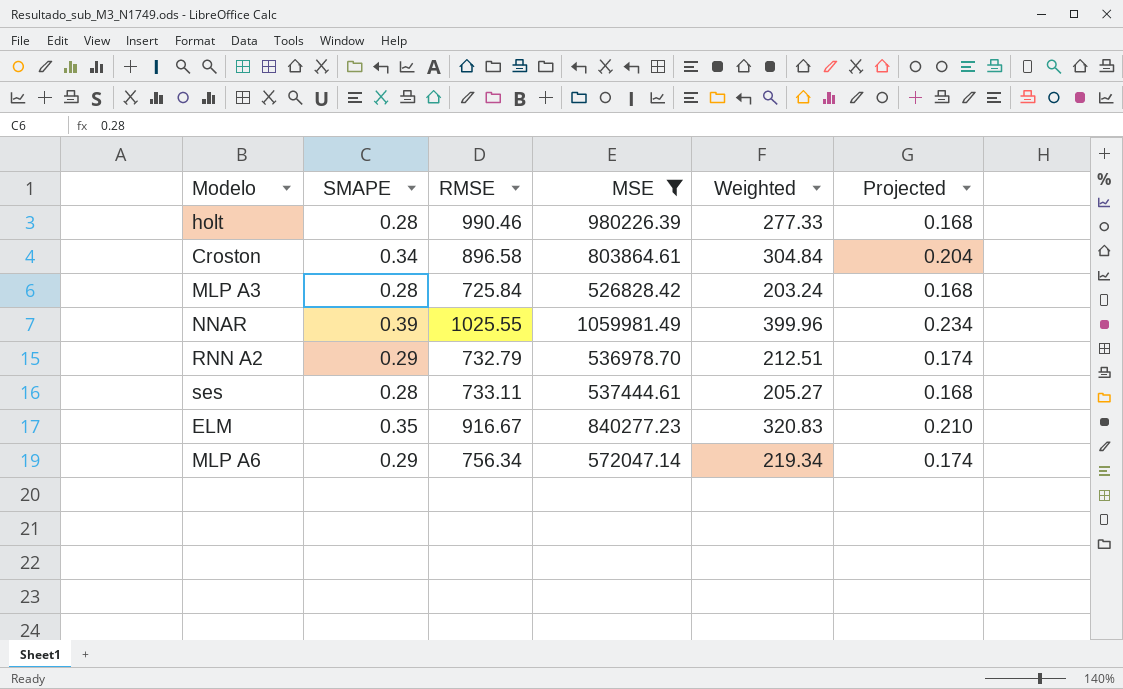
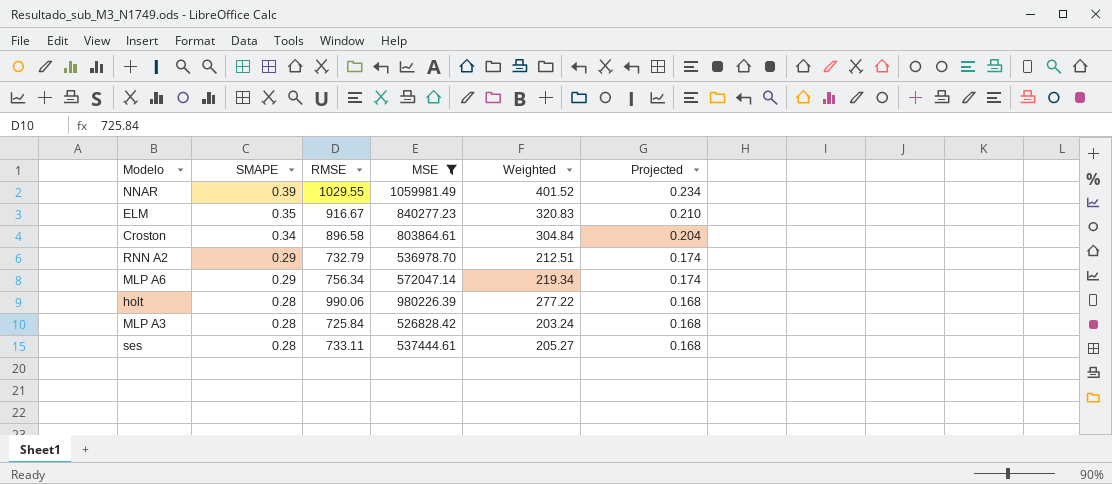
row order: none -> SMAPE descending
NNAR | RMSE: 1025.55 -> 1029.55
NNAR | Weighted: 399.96 -> 401.52
holt | RMSE: 990.46 -> 990.06
holt | Weighted: 277.33 -> 277.22

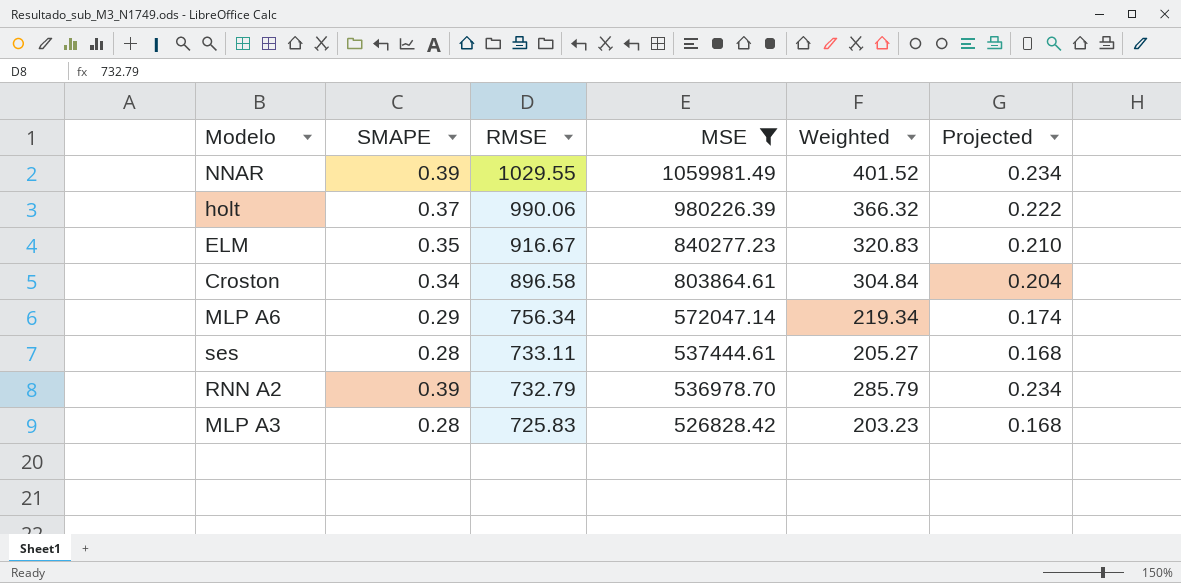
row order: SMAPE descending -> RMSE descending
holt | SMAPE: 0.28 -> 0.37
holt | Weighted: 277.22 -> 366.32
holt | Projected: 0.168 -> 0.222
RNN A2 | SMAPE: 0.29 -> 0.39
RNN A2 | Weighted: 212.51 -> 285.79
RNN A2 | Projected: 0.174 -> 0.234
MLP A3 | RMSE: 725.84 -> 725.83
MLP A3 | Weighted: 203.24 -> 203.23

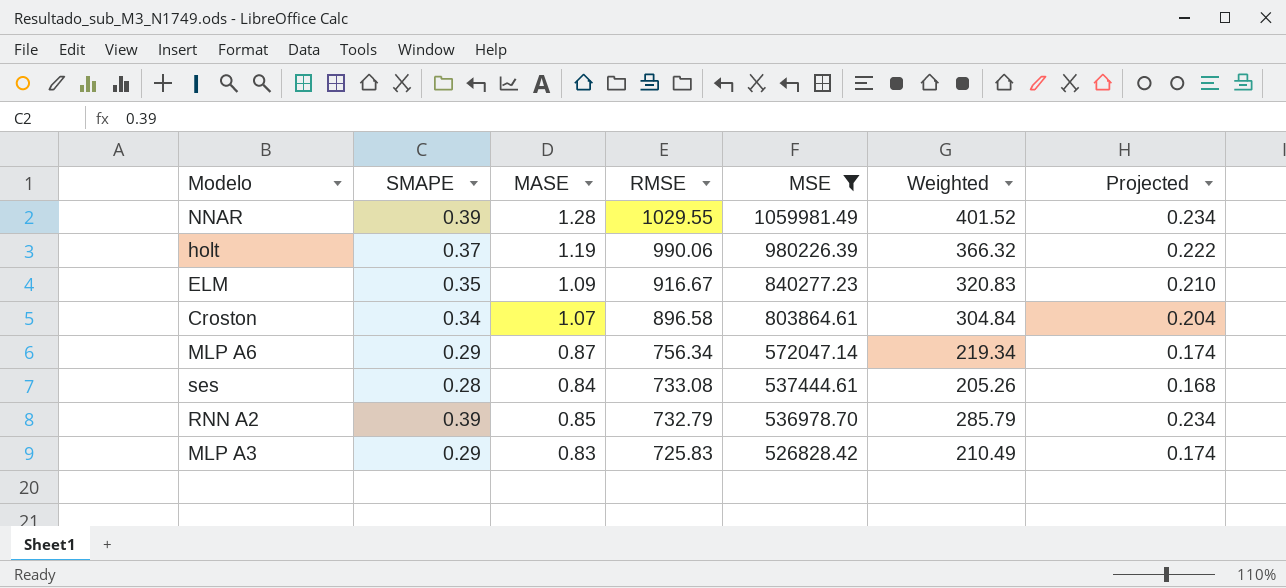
column MASE | position: none -> 3
ses | RMSE: 733.11 -> 733.08
ses | Weighted: 205.27 -> 205.26
MLP A3 | SMAPE: 0.28 -> 0.29
MLP A3 | Weighted: 203.23 -> 210.49
MLP A3 | Projected: 0.168 -> 0.174

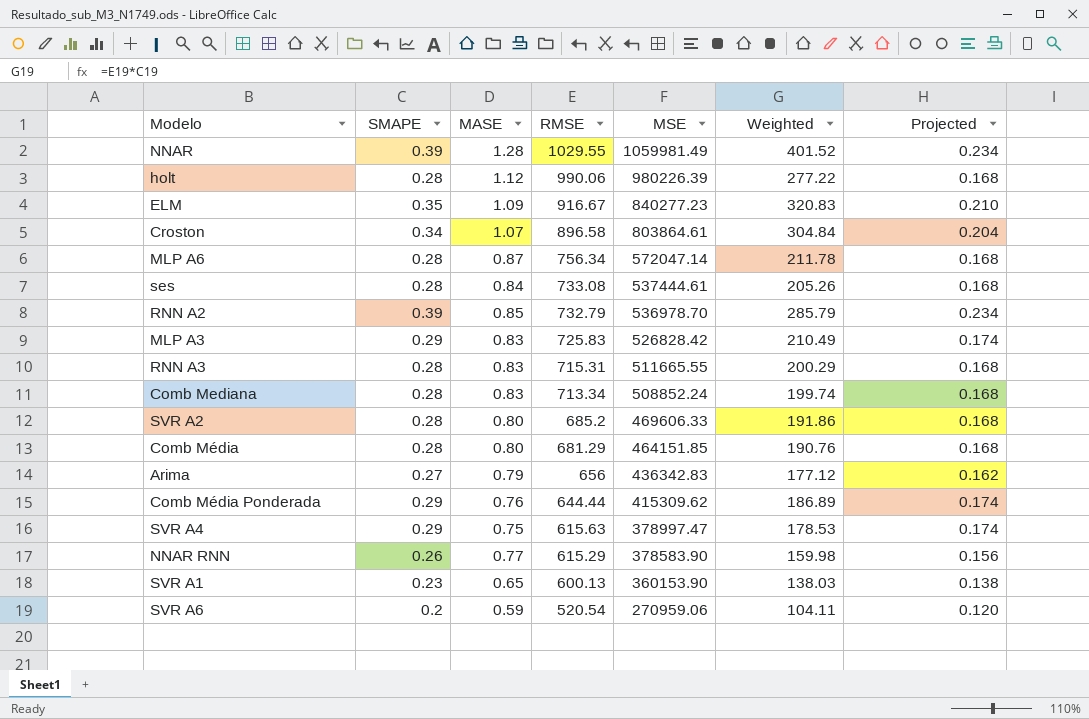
filter: MSE >= 526828.42 -> none
holt | SMAPE: 0.37 -> 0.28
holt | MASE: 1.19 -> 1.12
holt | Weighted: 366.32 -> 277.22
holt | Projected: 0.222 -> 0.168
MLP A6 | SMAPE: 0.29 -> 0.28
MLP A6 | Weighted: 219.34 -> 211.78
MLP A6 | Projected: 0.174 -> 0.168

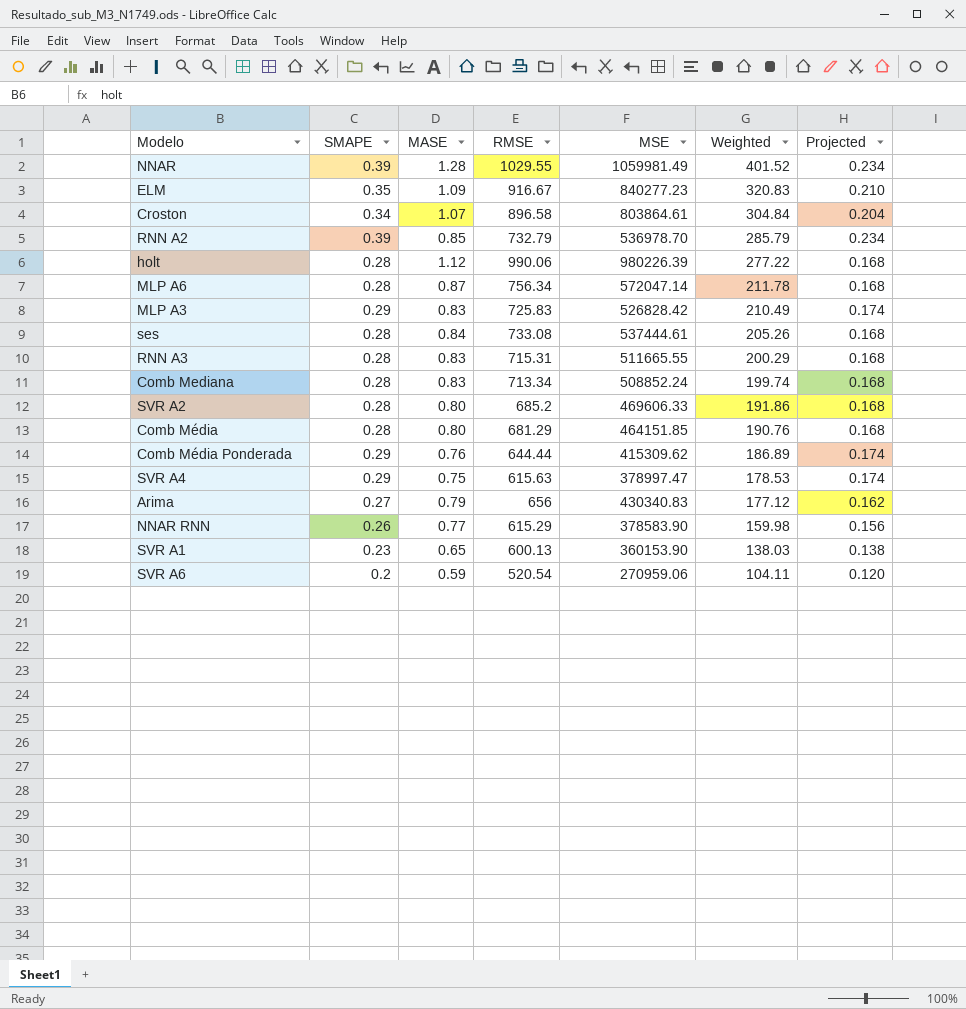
row order: RMSE descending -> Weighted descending
Arima | MSE: 436342.83 -> 430340.83

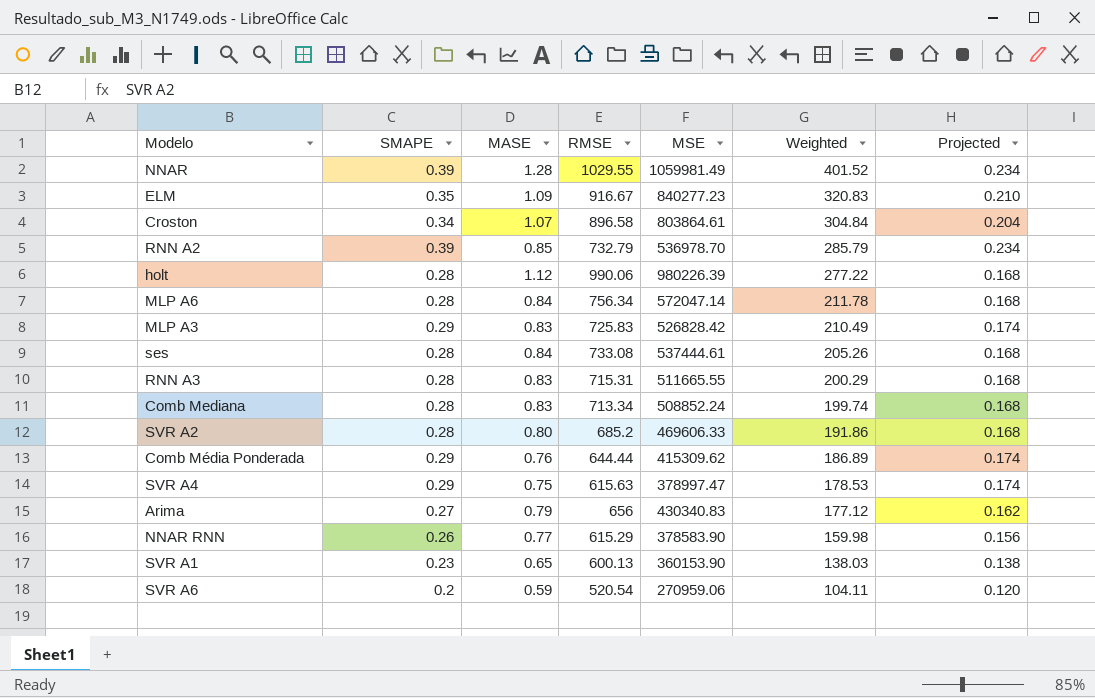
row Comb Média: 0.28 | 0.80 | 681.29 | 464151.85 | 190.76 | 0.168 -> none
MLP A6 | MASE: 0.87 -> 0.84

